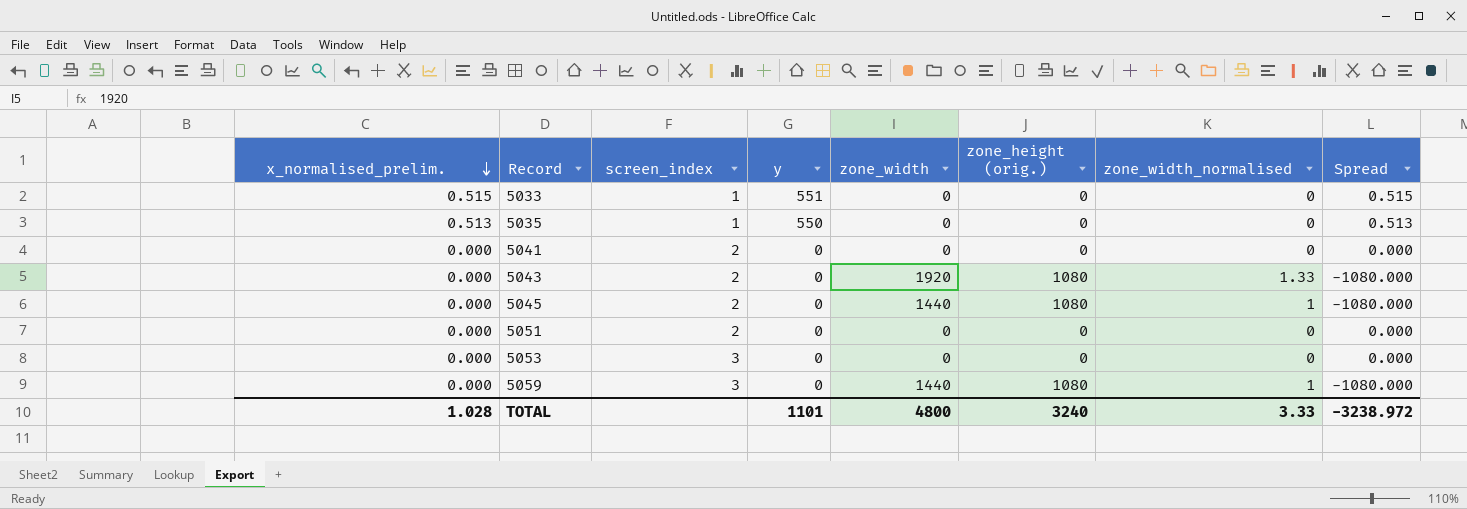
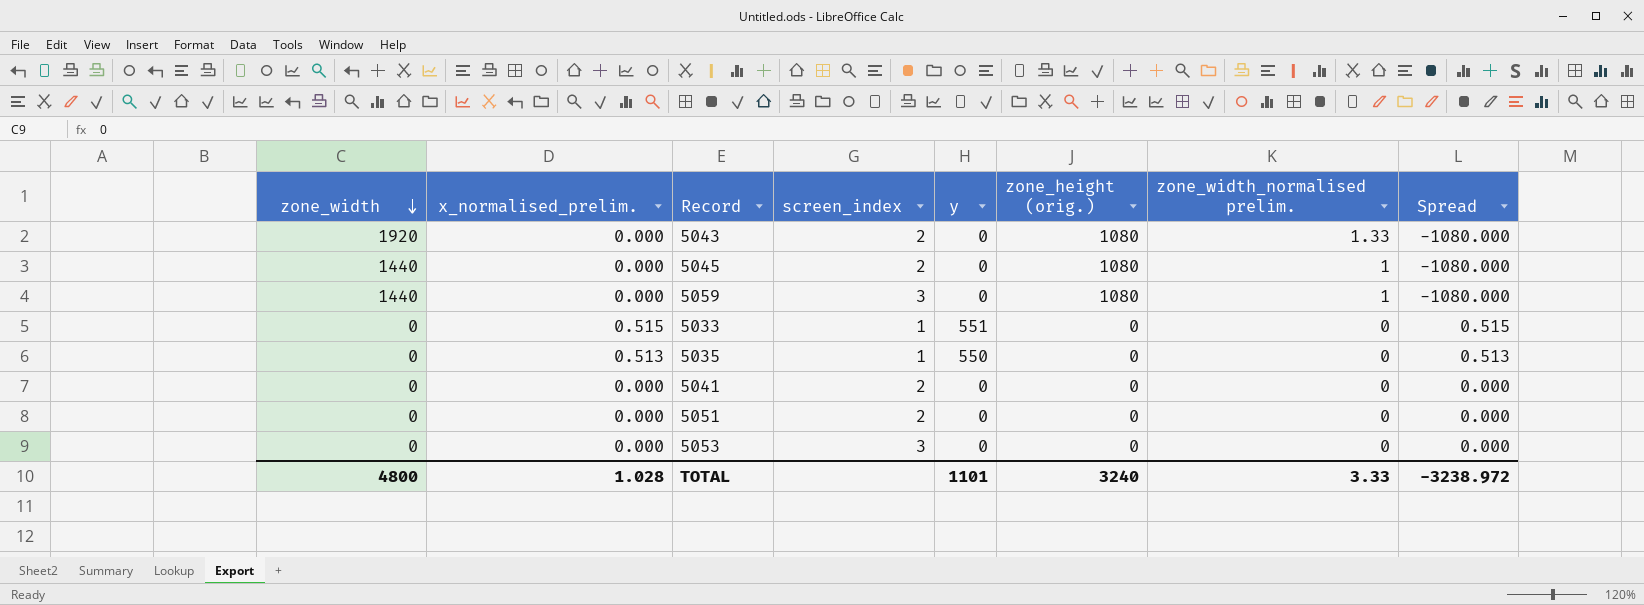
row order: x_normalised_prelim. descending -> zone_width descending
column zone_width | position: 5 -> 1
column name: zone_width_normalised -> zone_width_normalised prelim.

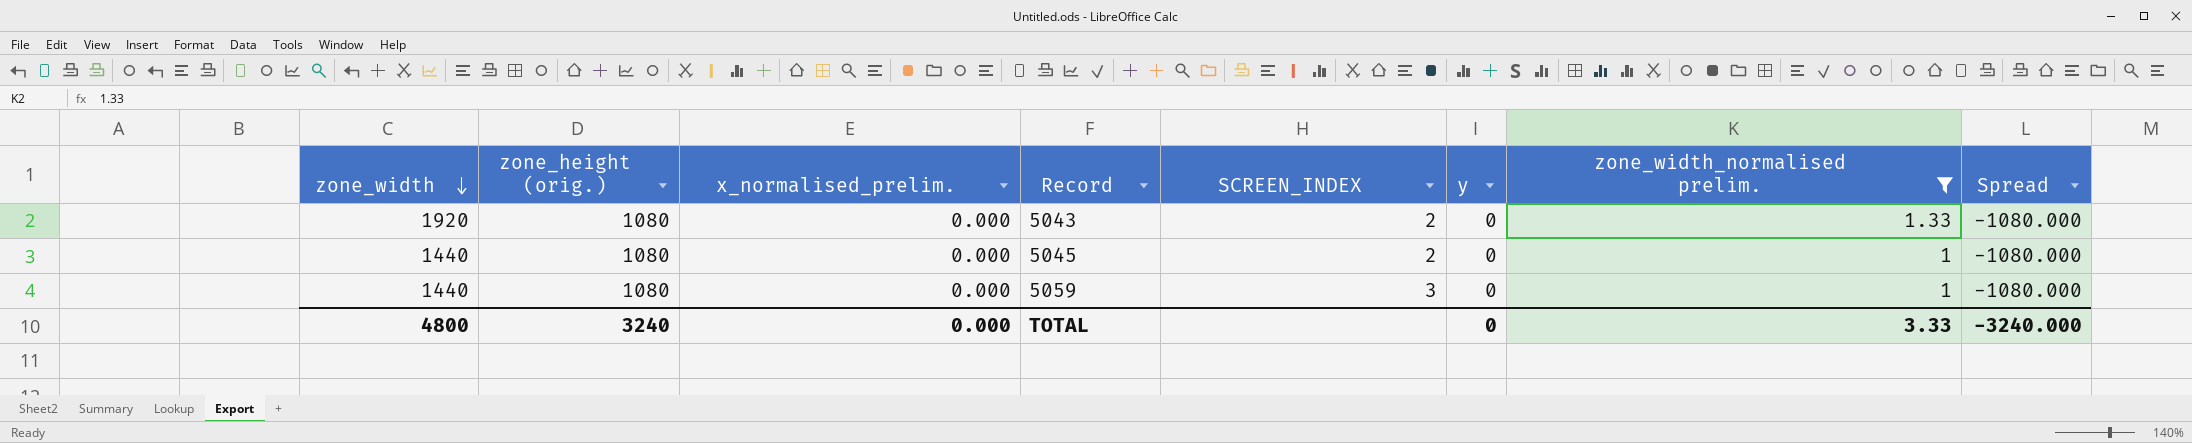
filter: none -> zone_width_normalised prelim. != 0
column zone_height (orig.) | position: 6 -> 2
column name: screen_index -> SCREEN_INDEX
TOTAL | x_normalised_prelim.: 1.028 -> 0.000
TOTAL | y: 1101 -> 0
TOTAL | Spread: -3238.972 -> -3240.000

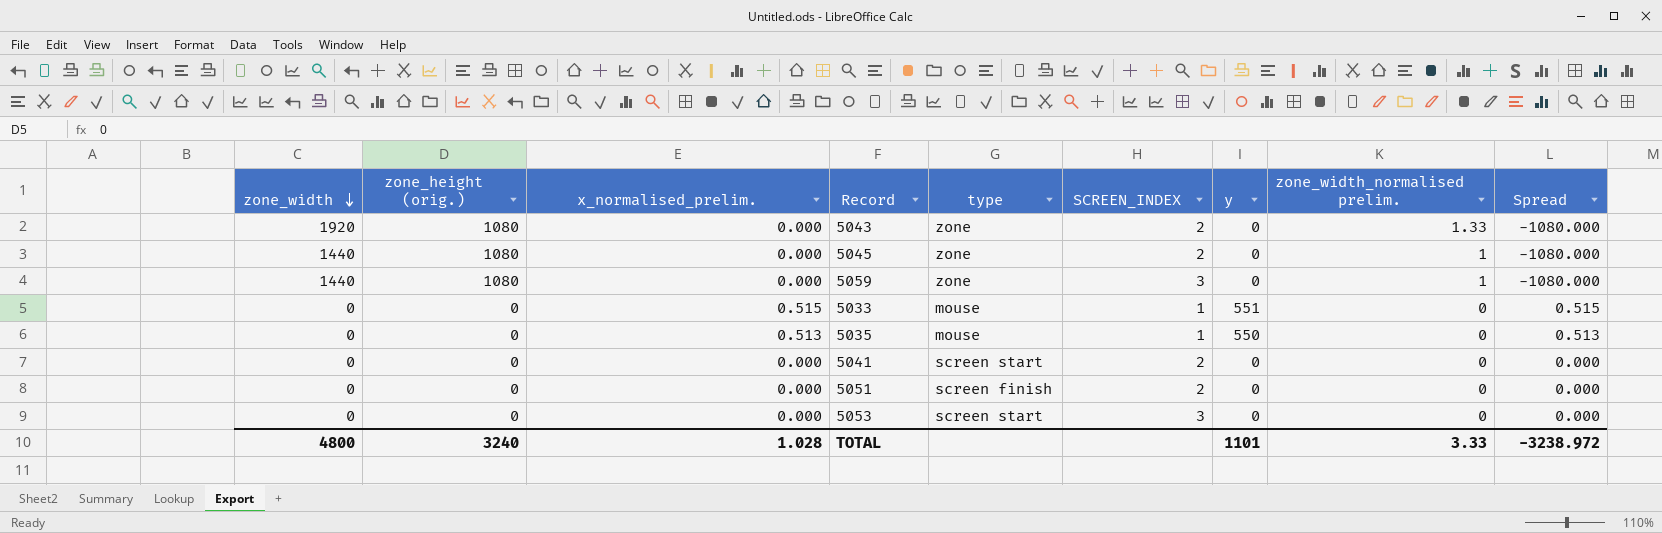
filter: zone_width_normalised prelim. != 0 -> none
column type | position: none -> 5
TOTAL | x_normalised_prelim.: 0.000 -> 1.028
TOTAL | y: 0 -> 1101
TOTAL | Spread: -3240.000 -> -3238.972

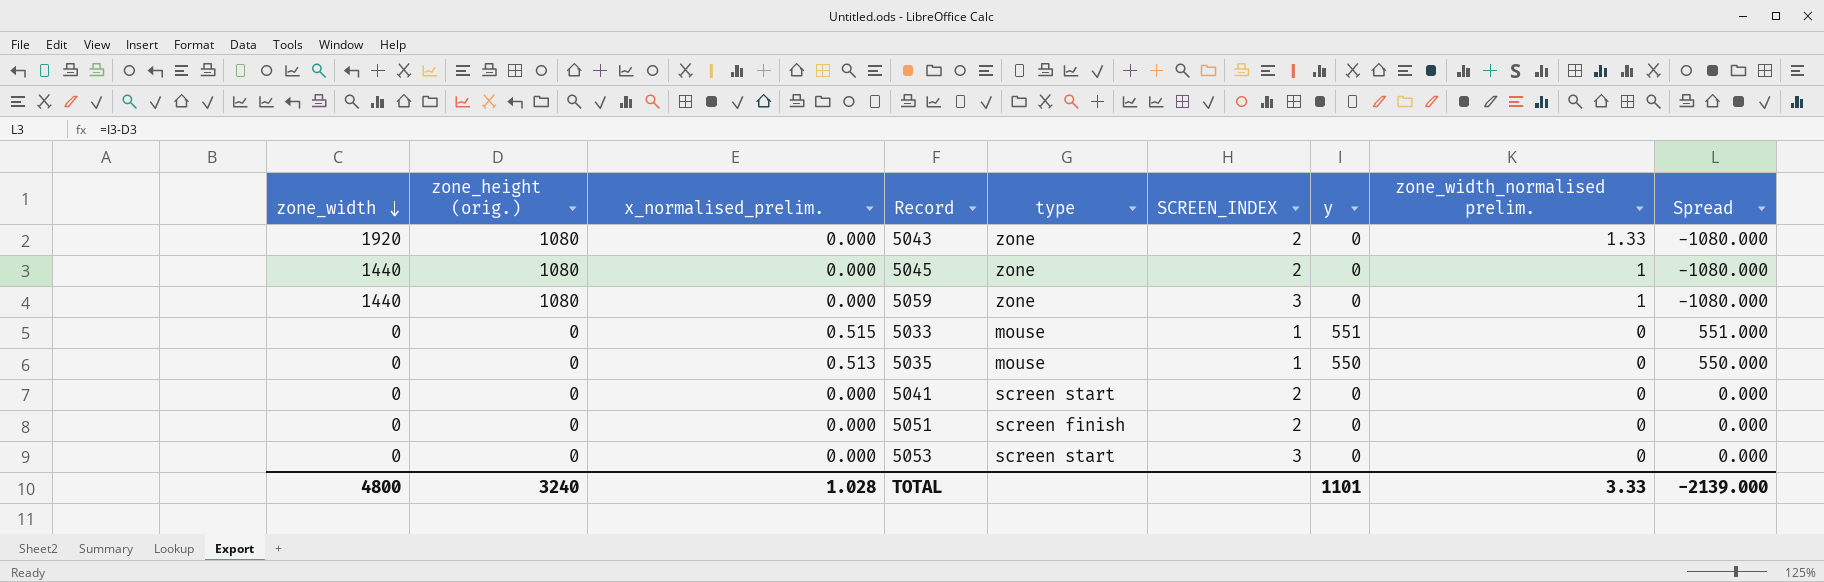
column Spread | formula: [x_normalised_prelim.] - [zone_height (orig.)] -> [y] - [zone_height (orig.)]
TOTAL | Spread: -3238.972 -> -2139.000

